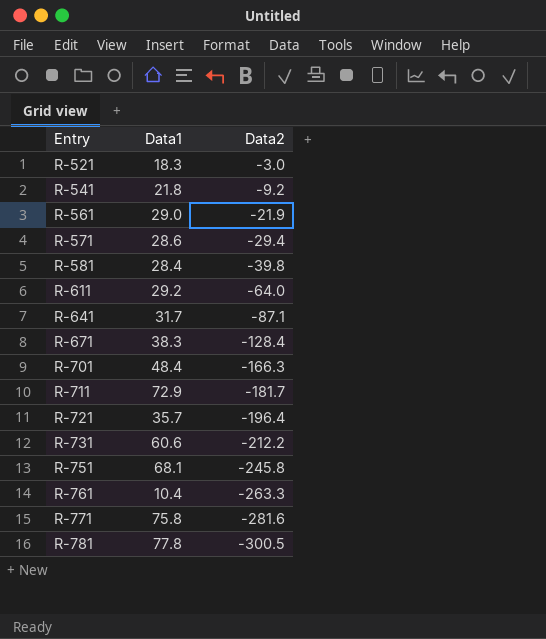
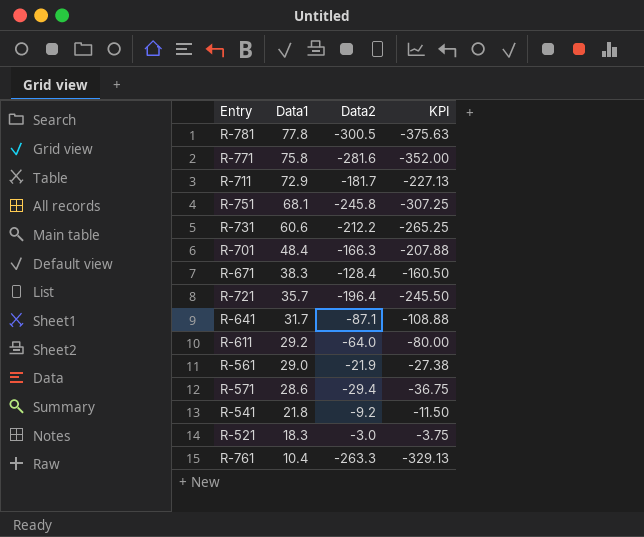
row order: Entry ascending -> Data1 descending
column KPI | formula: none -> [Data2] * 1.25
row R-581: 28.4 | -39.8 -> none

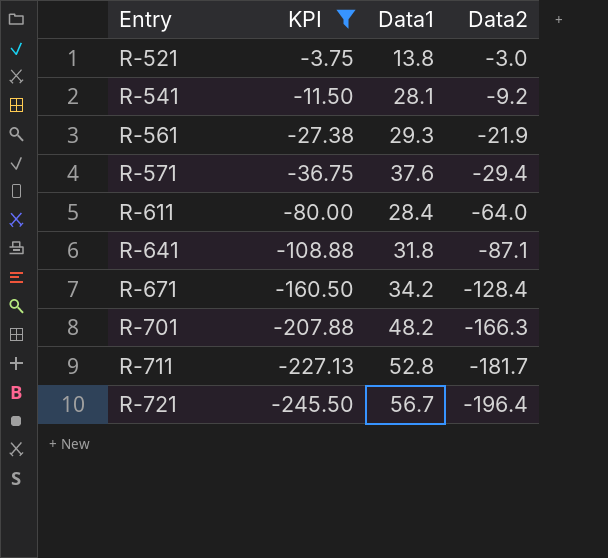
filter: none -> KPI >= -245.50
row order: Data1 descending -> Entry ascending
column KPI | position: 4 -> 2
R-521 | Data1: 18.3 -> 13.8
R-541 | Data1: 21.8 -> 28.1
R-561 | Data1: 29.0 -> 29.3
R-571 | Data1: 28.6 -> 37.6
R-611 | Data1: 29.2 -> 28.4
R-641 | Data1: 31.7 -> 31.8
R-671 | Data1: 38.3 -> 34.2
R-701 | Data1: 48.4 -> 48.2
R-711 | Data1: 72.9 -> 52.8
R-721 | Data1: 35.7 -> 56.7

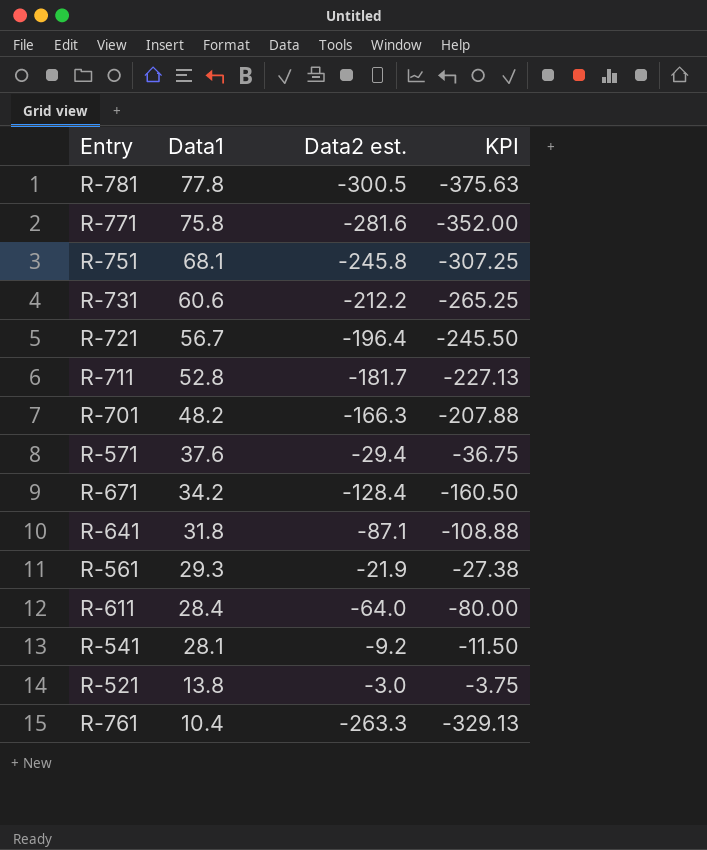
filter: KPI >= -245.50 -> none
row order: Entry ascending -> Data1 descending
column name: Data2 -> Data2 est.
column KPI | position: 2 -> 4

